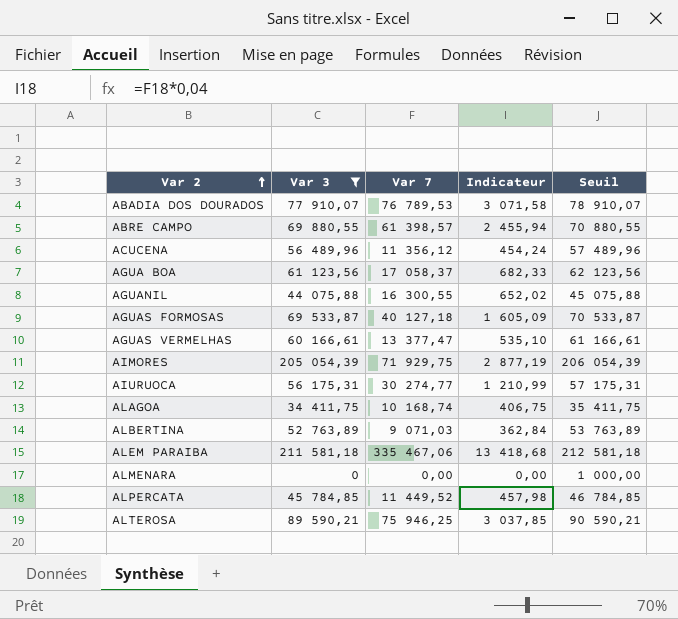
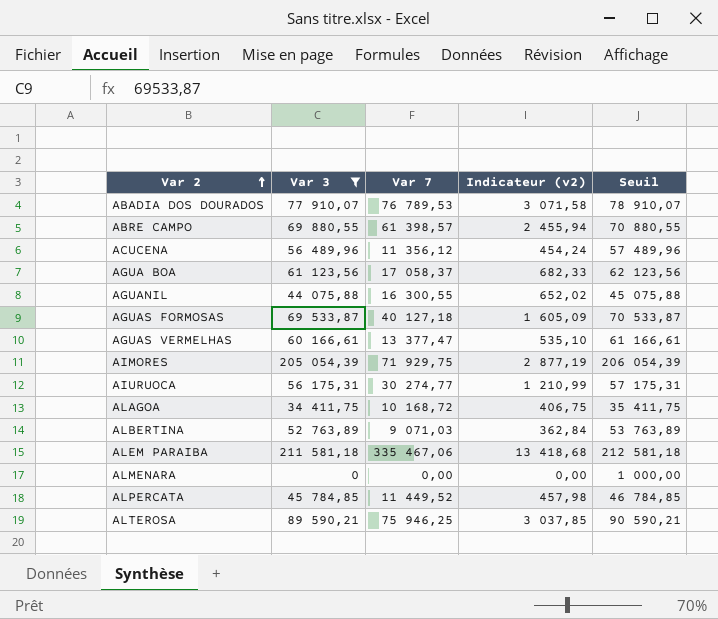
column name: Indicateur -> Indicateur (v2)
ALAGOA | Var 7: 10 168,74 -> 10 168,72

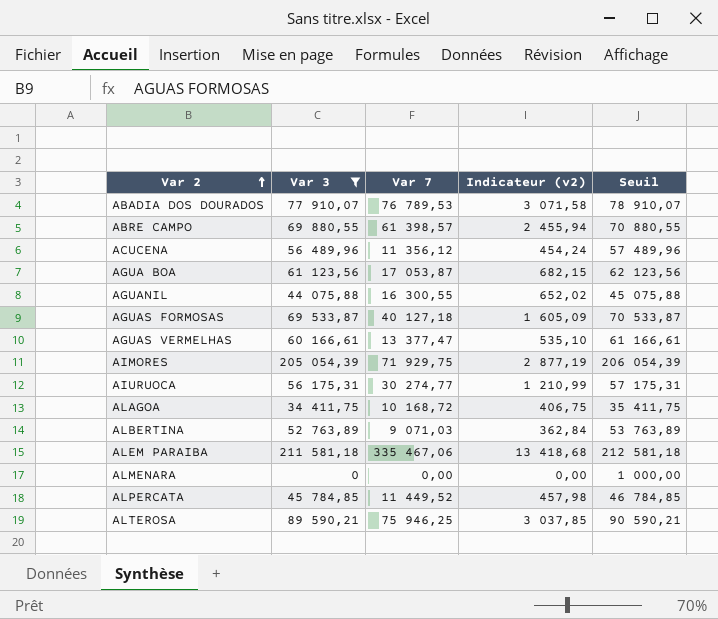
AGUA BOA | Var 7: 17 058,37 -> 17 053,87
AGUA BOA | Indicateur (v2): 682,33 -> 682,15

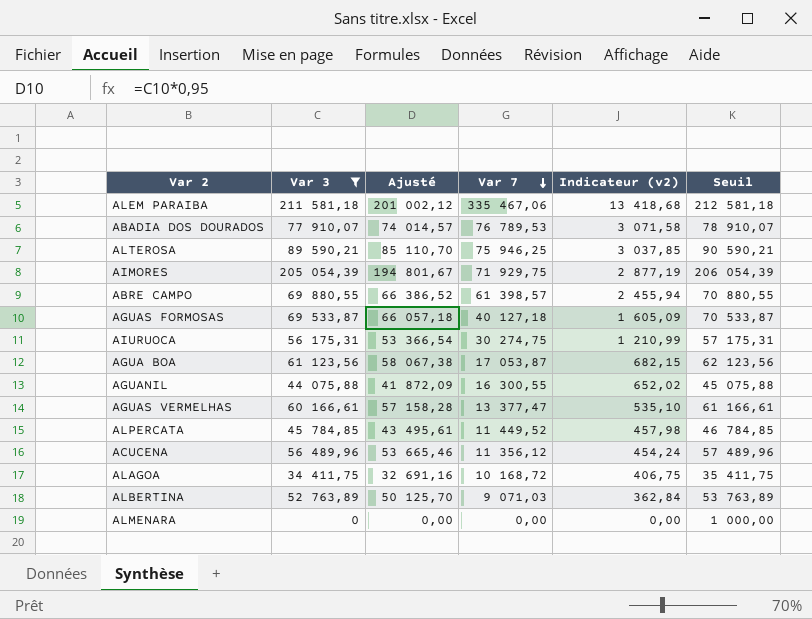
row order: Var 2 ascending -> Var 7 descending
column Ajusté | formula: none -> [Var 3] * 0,95
AIURUOCA | Var 7: 30 274,77 -> 30 274,75

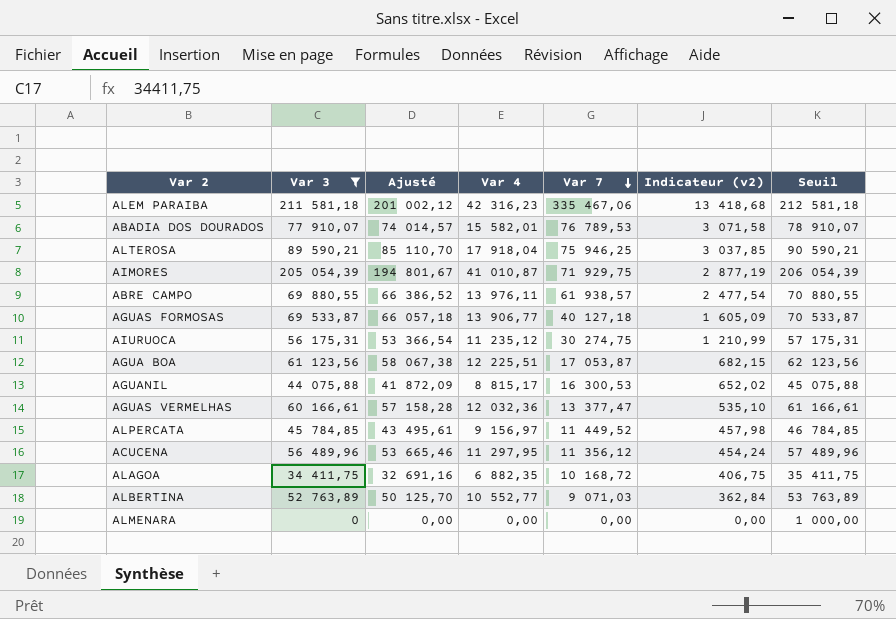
column Var 4 | position: none -> 4
ABRE CAMPO | Var 7: 61 398,57 -> 61 938,57
ABRE CAMPO | Indicateur (v2): 2 455,94 -> 2 477,54
AGUANIL | Var 7: 16 300,55 -> 16 300,53

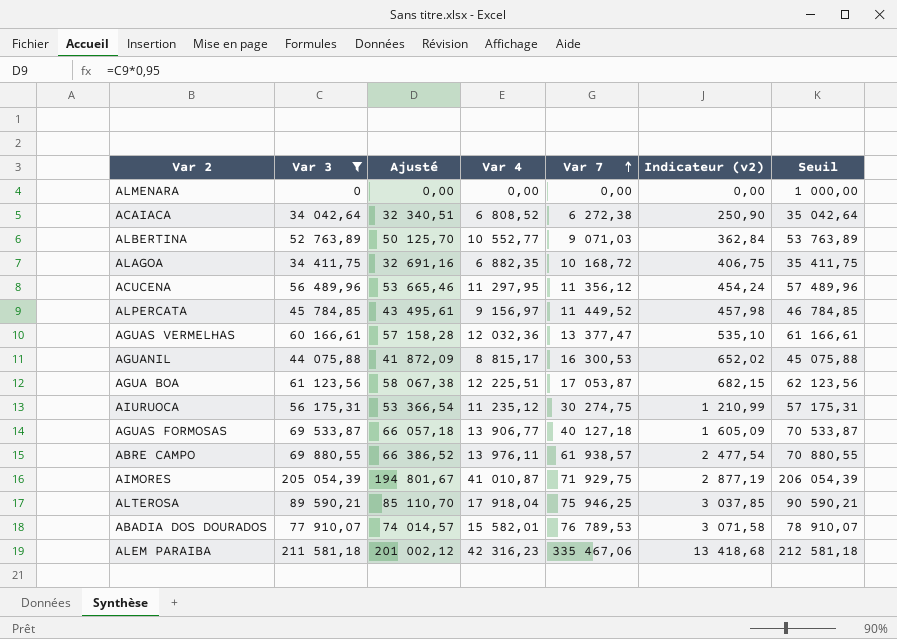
row order: Var 7 descending -> Var 7 ascending
row ACAIACA: none -> 34 042,64 | 32 340,51 | 6 808,52 | 6 272,38 | 250,90 | 35 042,64

